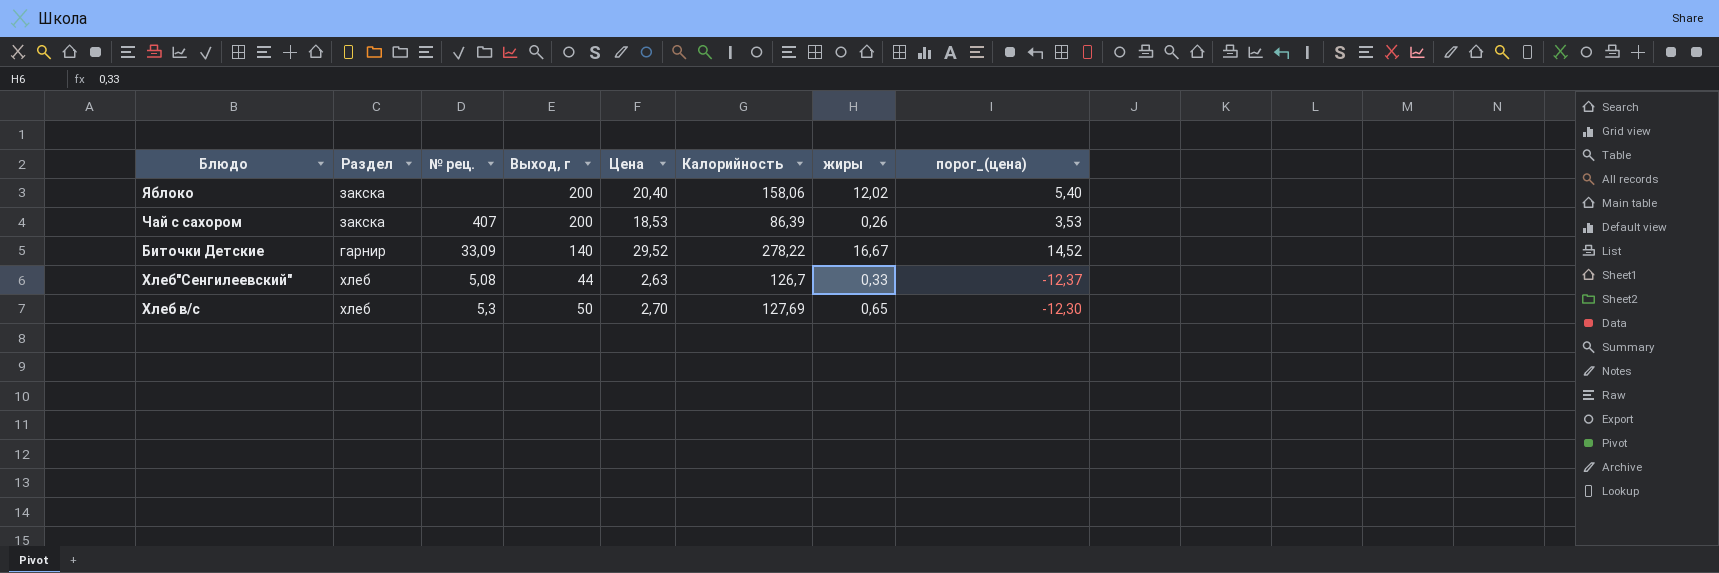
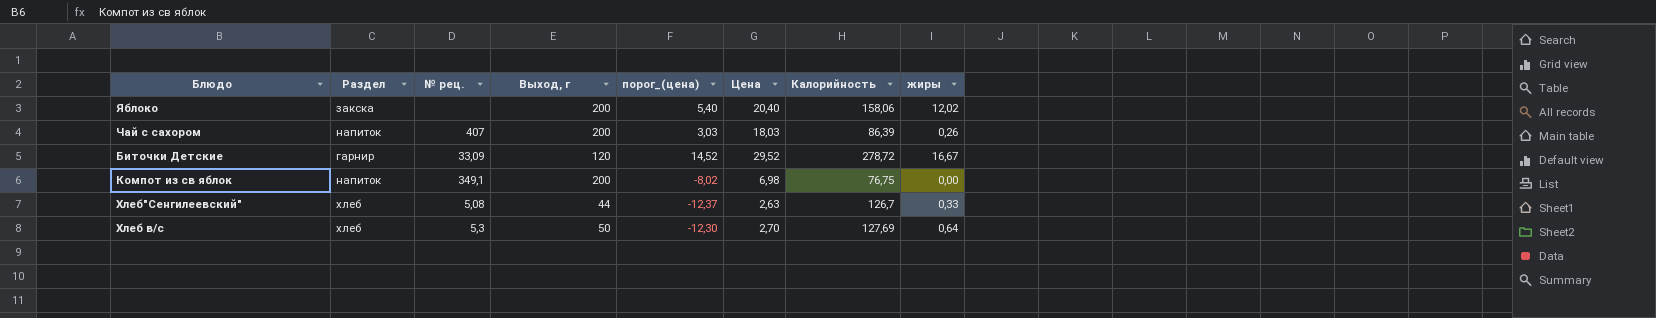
column порог_(цена) | position: 8 -> 5
Чай с сахором | Раздел: закска -> напиток
Чай с сахором | порог_(цена): 3,53 -> 3,03
Чай с сахором | Цена: 18,53 -> 18,03
Биточки Детские | Выход, г: 140 -> 120
Биточки Детские | Калорийность: 278,22 -> 278,72
row Компот из св яблок: none -> напиток | 349,1 | 200 | -8,02 | 6,98 | 76,75 | 0,00
Хлеб в/с | жиры: 0,65 -> 0,64

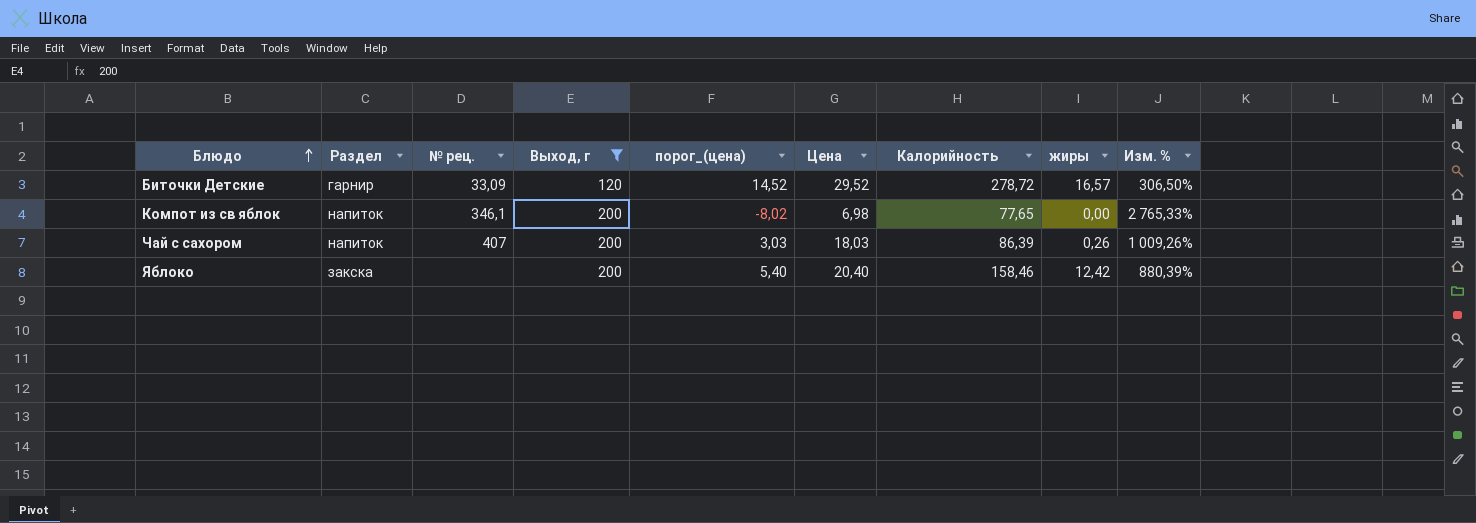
filter: none -> Выход, г >= 120
row order: none -> Блюдо ascending
column Изм. % | formula: none -> ([Выход, г] - [Цена]) / [Цена]
Биточки Детские | жиры: 16,67 -> 16,57
Компот из св яблок | № рец.: 349,1 -> 346,1
Компот из св яблок | Калорийность: 76,75 -> 77,65
Яблоко | Калорийность: 158,06 -> 158,46
Яблоко | жиры: 12,02 -> 12,42

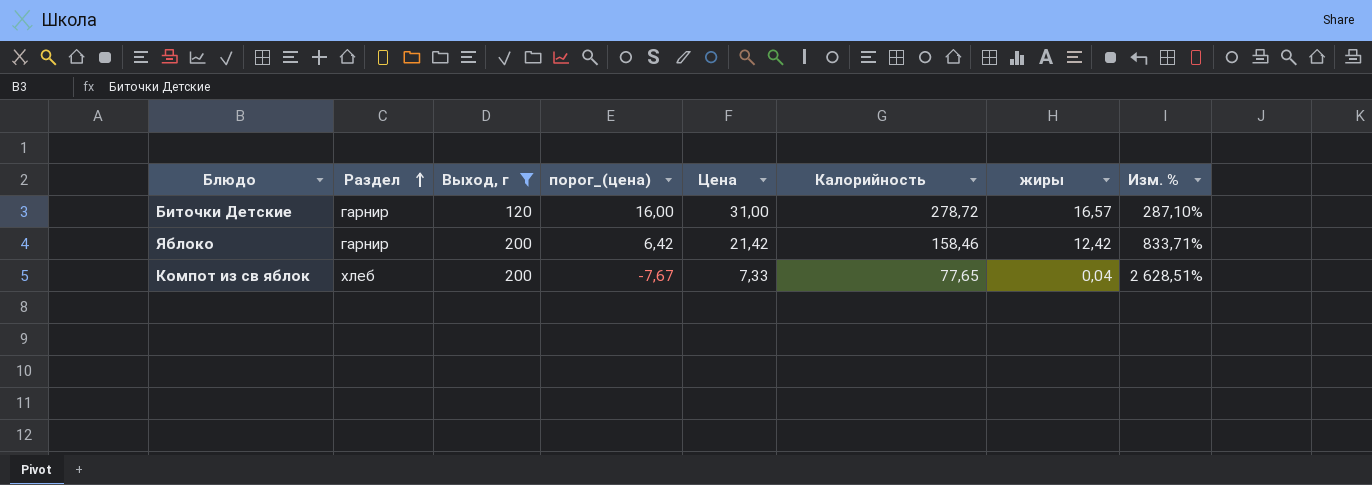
row order: Блюдо ascending -> Раздел ascending
column № рец. | position: 3 -> none
row Чай с сахором: напиток | 407 | 200 | 3,03 | 18,03 | 86,39 | 0,26 | 1 009,26% -> none
Биточки Детские | порог_(цена): 14,52 -> 16,00
Биточки Детские | Цена: 29,52 -> 31,00
Биточки Детские | Изм. %: 306,50% -> 287,10%
Яблоко | Раздел: закска -> гарнир
Яблоко | порог_(цена): 5,40 -> 6,42
Яблоко | Цена: 20,40 -> 21,42
Яблоко | Изм. %: 880,39% -> 833,71%
Компот из св яблок | Раздел: напиток -> хлеб
Компот из св яблок | порог_(цена): -8,02 -> -7,67
Компот из св яблок | Цена: 6,98 -> 7,33
Компот из св яблок | жиры: 0,00 -> 0,04
Компот из св яблок | Изм. %: 2 765,33% -> 2 628,51%

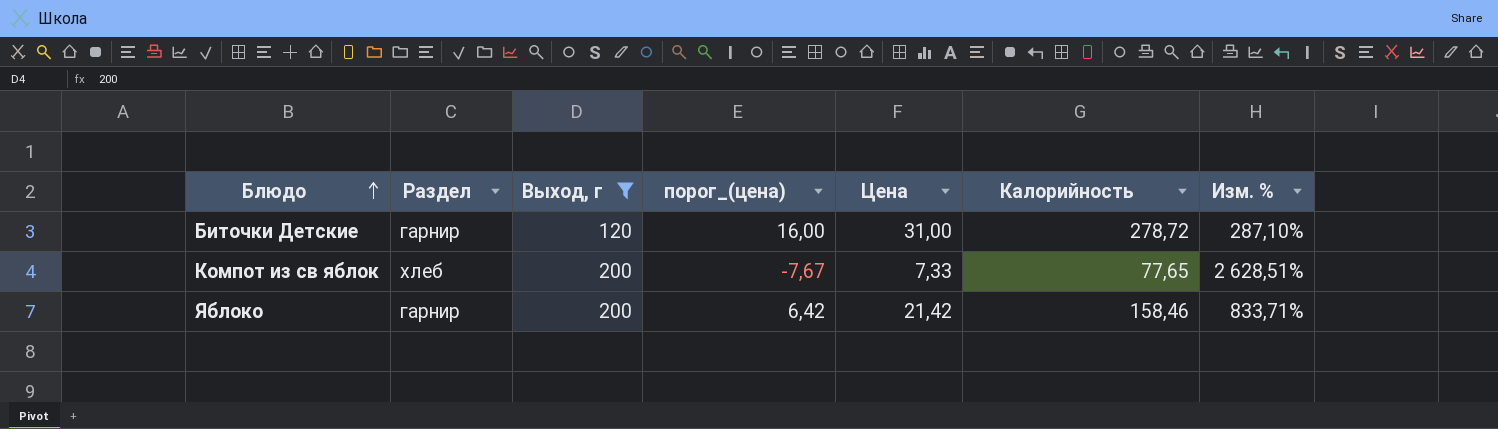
row order: Раздел ascending -> Блюдо ascending
column жиры | position: 7 -> none

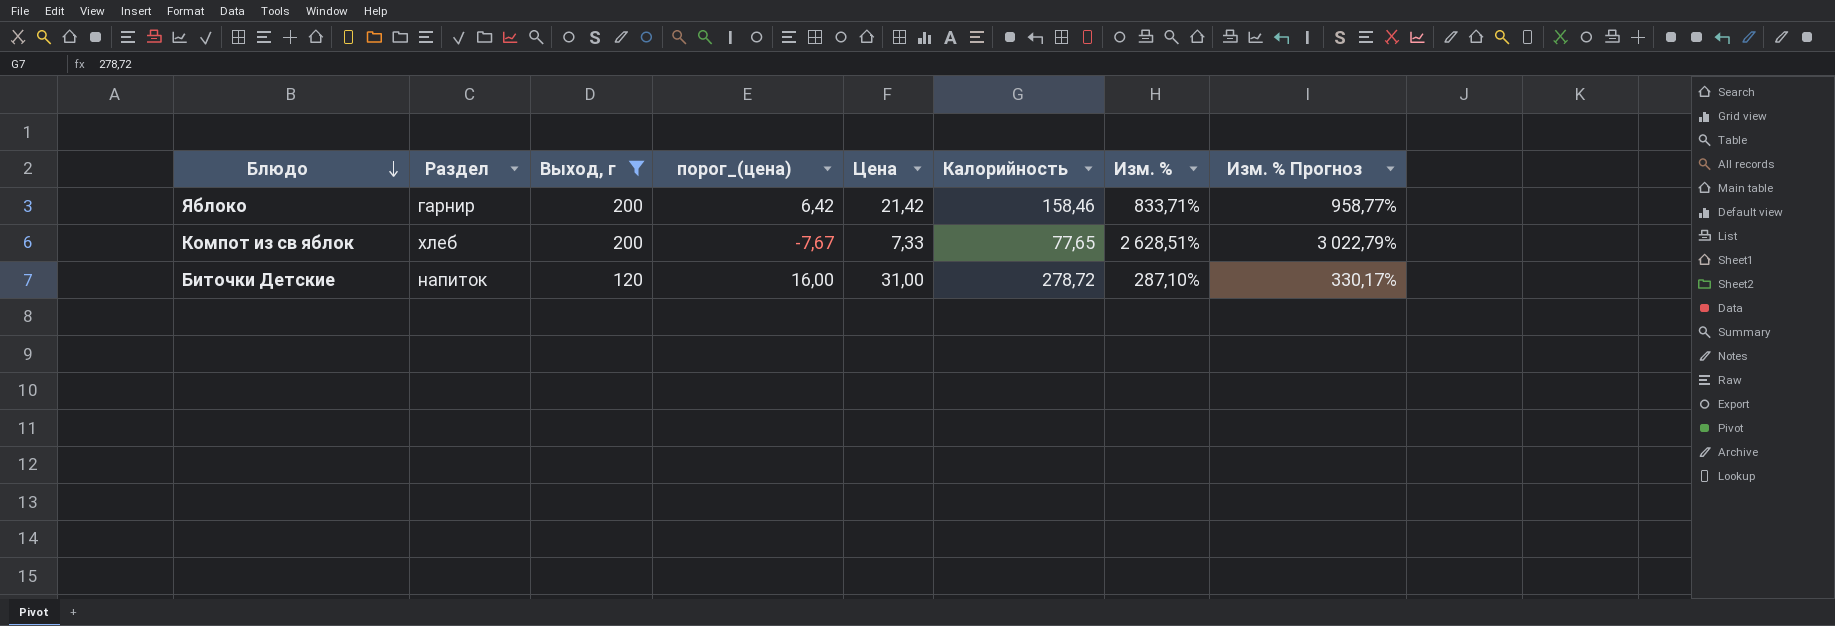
row order: Блюдо ascending -> Блюдо descending
column Изм. % Прогноз | formula: none -> [Изм. %] * 1,15
Биточки Детские | Раздел: гарнир -> напиток

